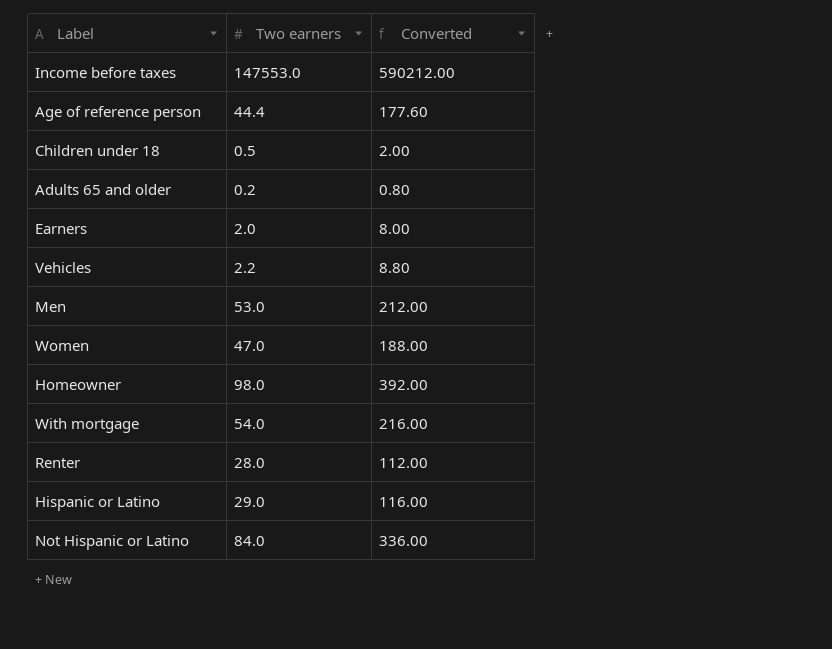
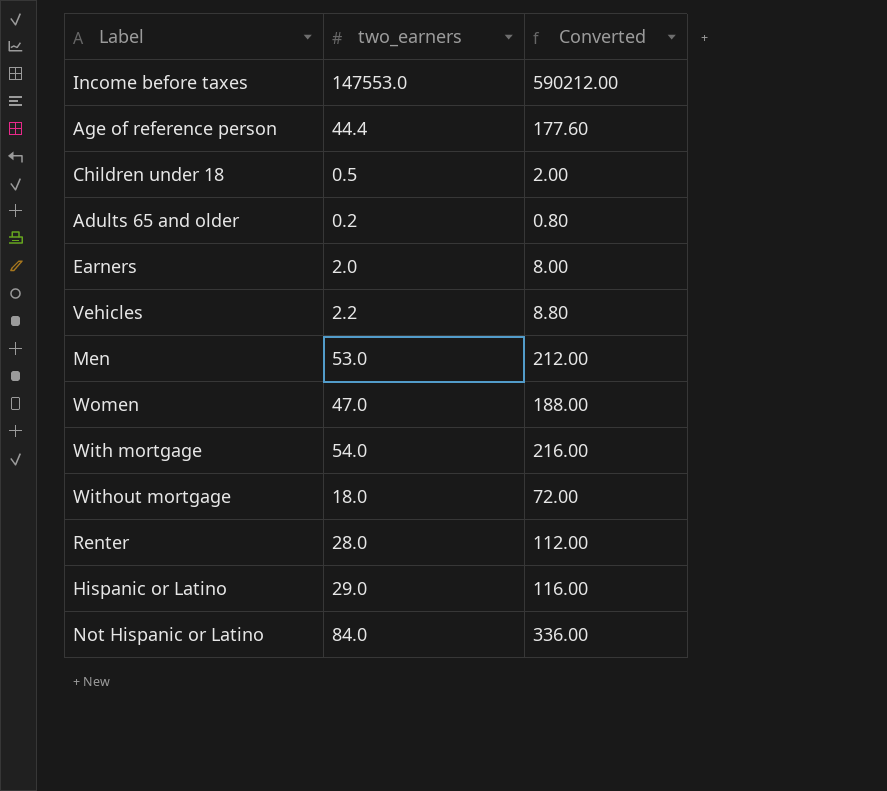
column name: Two earners -> two_earners
row Homeowner: 98.0 | 392.00 -> none
row Without mortgage: none -> 18.0 | 72.00

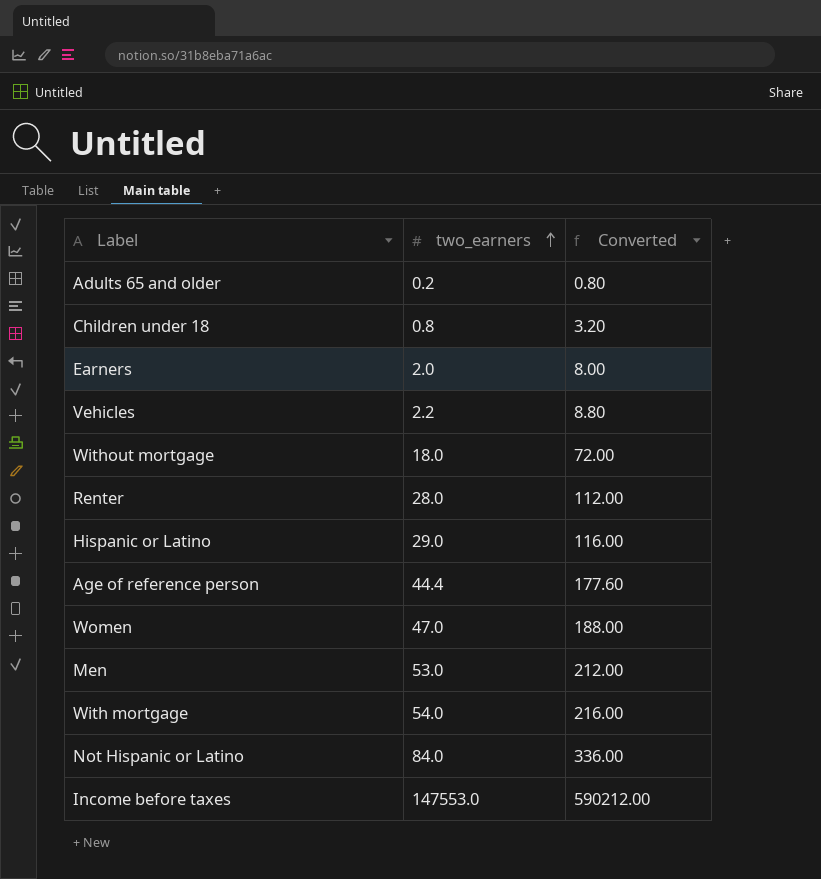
row order: none -> two_earners ascending
Children under 18 | two_earners: 0.5 -> 0.8
Children under 18 | Converted: 2.00 -> 3.20

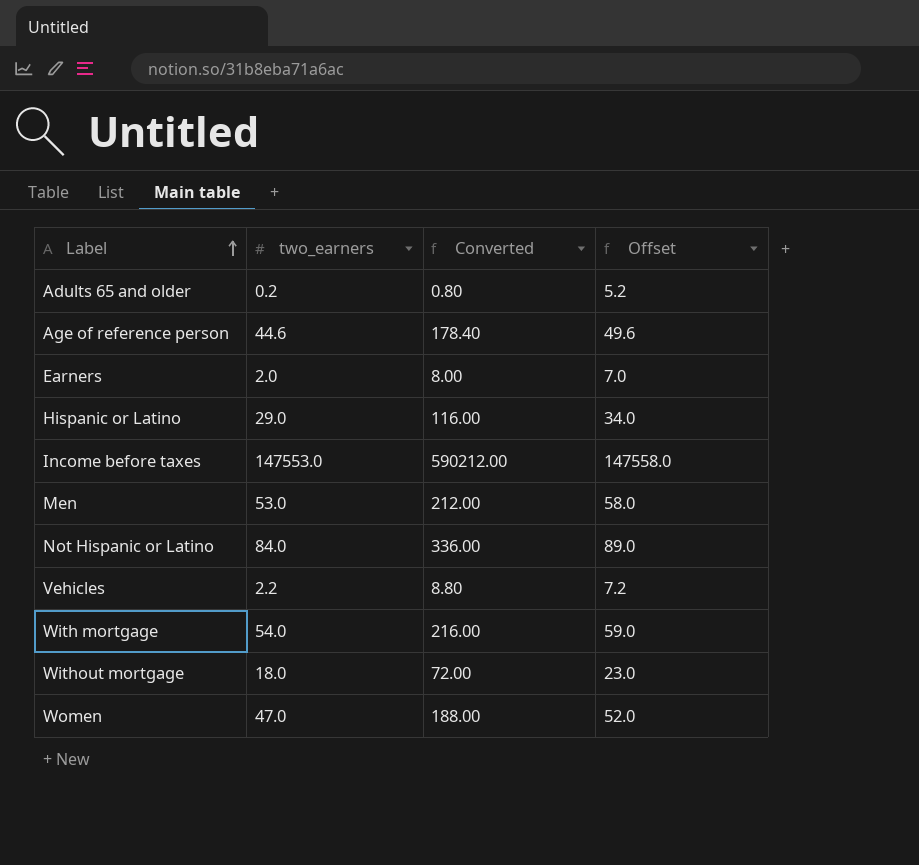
row order: two_earners ascending -> Label ascending
column Offset | formula: none -> [two_earners] + 5
row Children under 18: 0.8 | 3.20 -> none
row Renter: 28.0 | 112.00 -> none
Age of reference person | two_earners: 44.4 -> 44.6
Age of reference person | Converted: 177.60 -> 178.40

